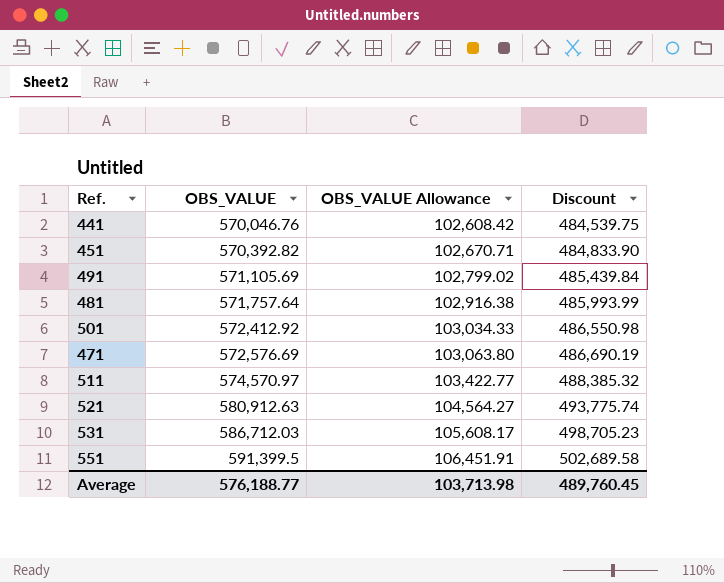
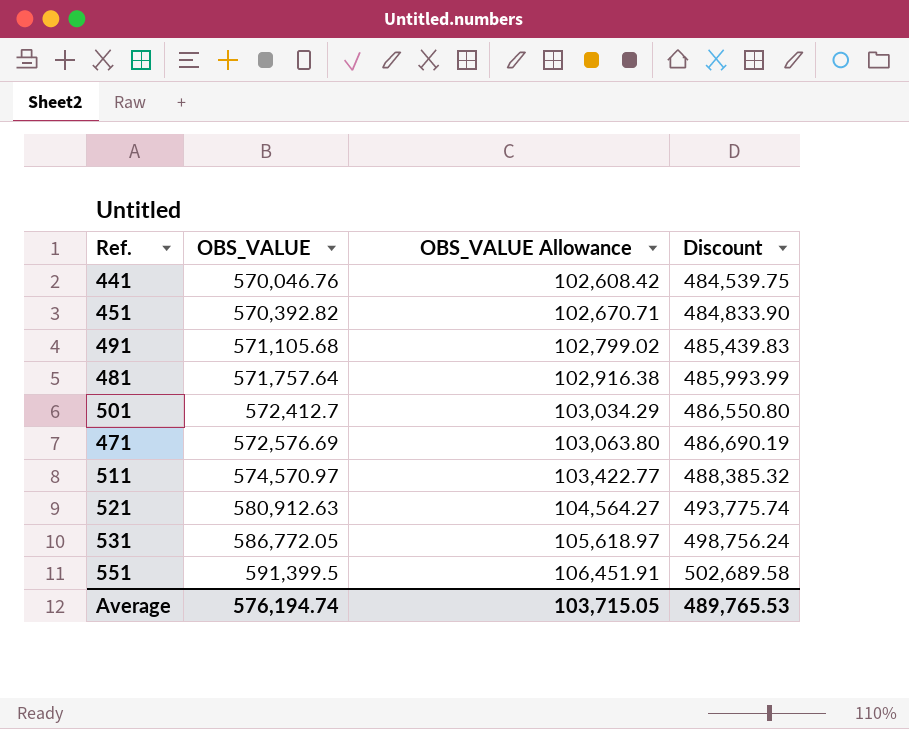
491 | OBS_VALUE: 571,105.69 -> 571,105.68
491 | Discount: 485,439.84 -> 485,439.83
501 | OBS_VALUE: 572,412.92 -> 572,412.7
501 | OBS_VALUE Allowance: 103,034.33 -> 103,034.29
501 | Discount: 486,550.98 -> 486,550.80
531 | OBS_VALUE: 586,712.03 -> 586,772.05
531 | OBS_VALUE Allowance: 105,608.17 -> 105,618.97
531 | Discount: 498,705.23 -> 498,756.24
Average | OBS_VALUE: 576,188.77 -> 576,194.74
Average | OBS_VALUE Allowance: 103,713.98 -> 103,715.05
Average | Discount: 489,760.45 -> 489,765.53

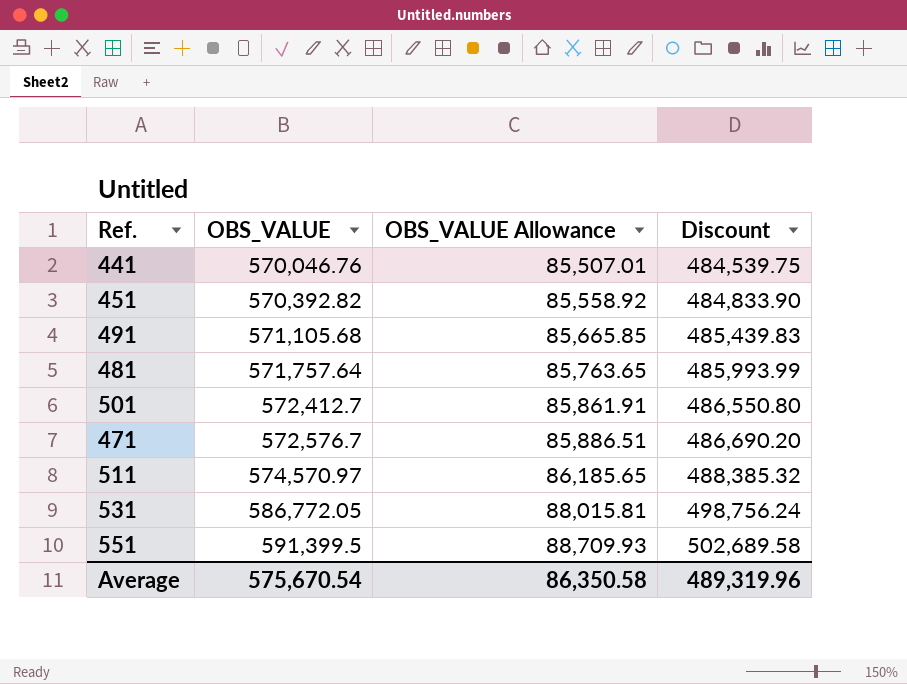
column OBS_VALUE Allowance | formula: [OBS_VALUE] * 0.18 -> [OBS_VALUE] * 0.15
row 521: 580,912.63 | 104,564.27 | 493,775.74 -> none
471 | OBS_VALUE: 572,576.69 -> 572,576.7
471 | Discount: 486,690.19 -> 486,690.20
Average | OBS_VALUE: 576,194.74 -> 575,670.54
Average | OBS_VALUE Allowance: 103,715.05 -> 86,350.58
Average | Discount: 489,765.53 -> 489,319.96

